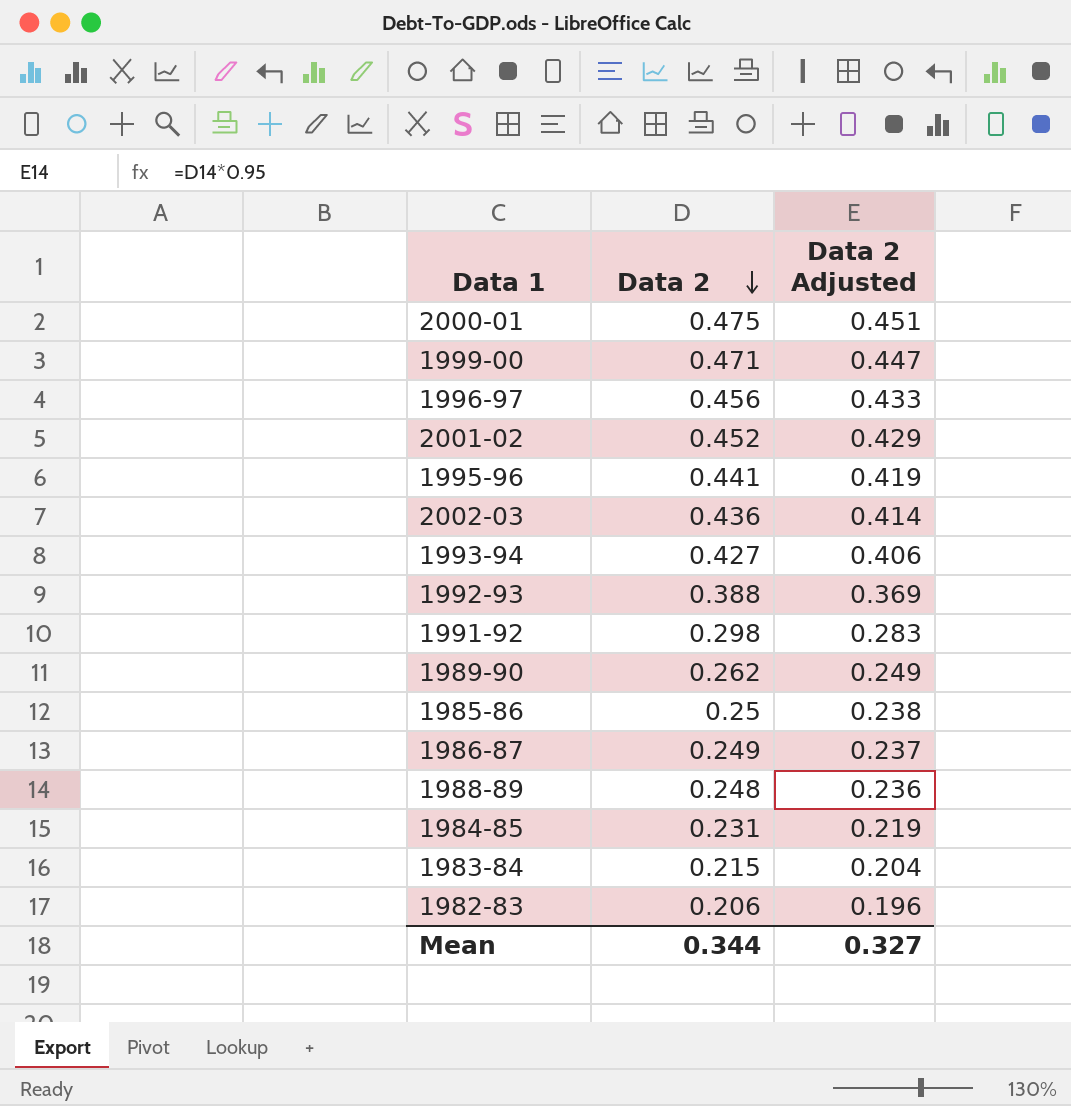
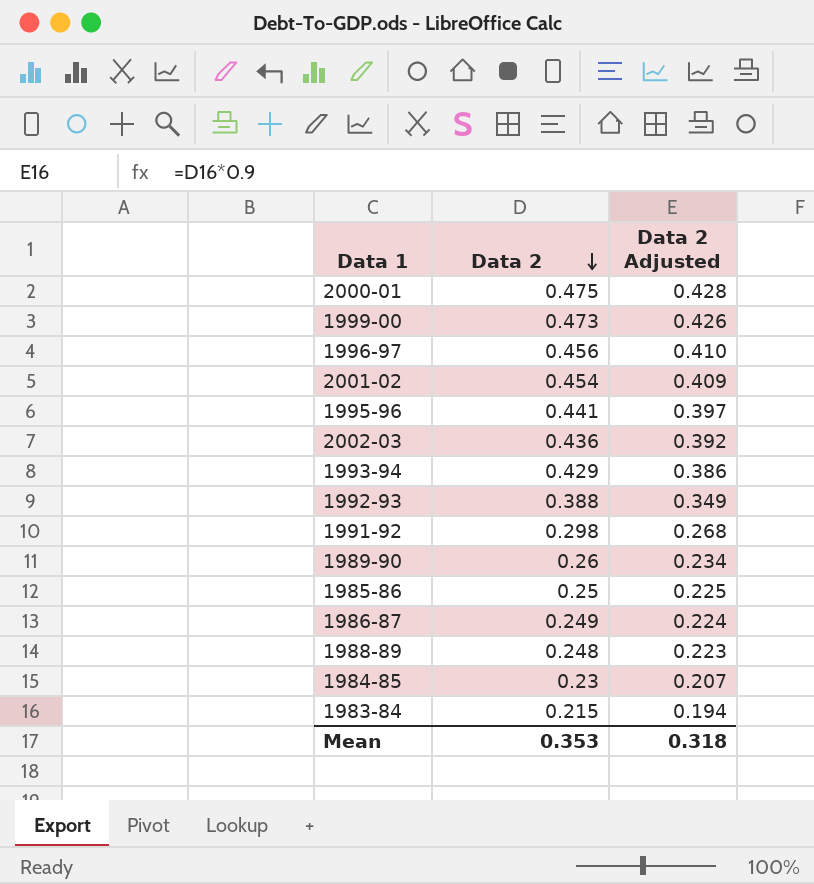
column Data 2 Adjusted | formula: [Data 2] * 0.95 -> [Data 2] * 0.9
row 1982-83: 0.206 | 0.196 -> none
1999-00 | Data 2: 0.471 -> 0.473
2001-02 | Data 2: 0.452 -> 0.454
1993-94 | Data 2: 0.427 -> 0.429
1989-90 | Data 2: 0.262 -> 0.26
1984-85 | Data 2: 0.231 -> 0.23
Mean | Data 2: 0.344 -> 0.353
Mean | Data 2 Adjusted: 0.327 -> 0.318

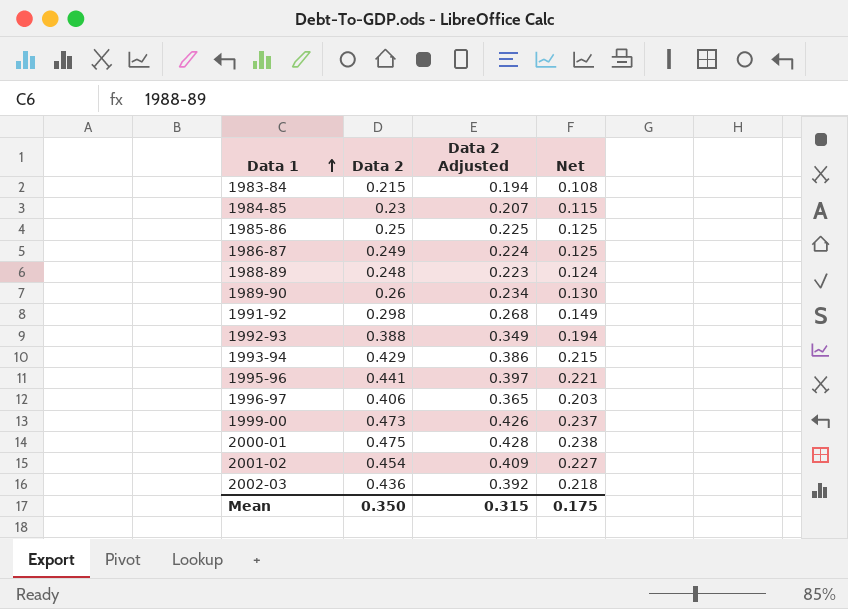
row order: Data 2 descending -> Data 1 ascending
column Net | formula: none -> [Data 2] * 0.5
1996-97 | Data 2: 0.456 -> 0.406
1996-97 | Data 2 Adjusted: 0.410 -> 0.365
Mean | Data 2: 0.353 -> 0.350
Mean | Data 2 Adjusted: 0.318 -> 0.315

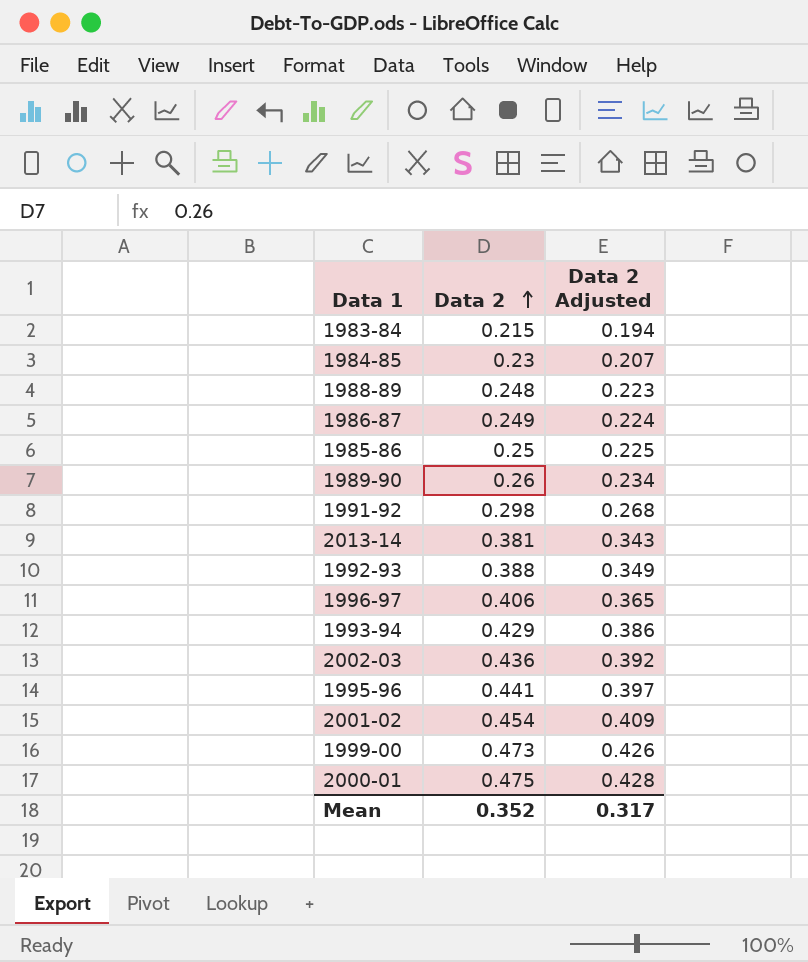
row order: Data 1 ascending -> Data 2 ascending
column Net | formula: [Data 2] * 0.5 -> none
row 2013-14: none -> 0.381 | 0.343
Mean | Data 2: 0.350 -> 0.352
Mean | Data 2 Adjusted: 0.315 -> 0.317

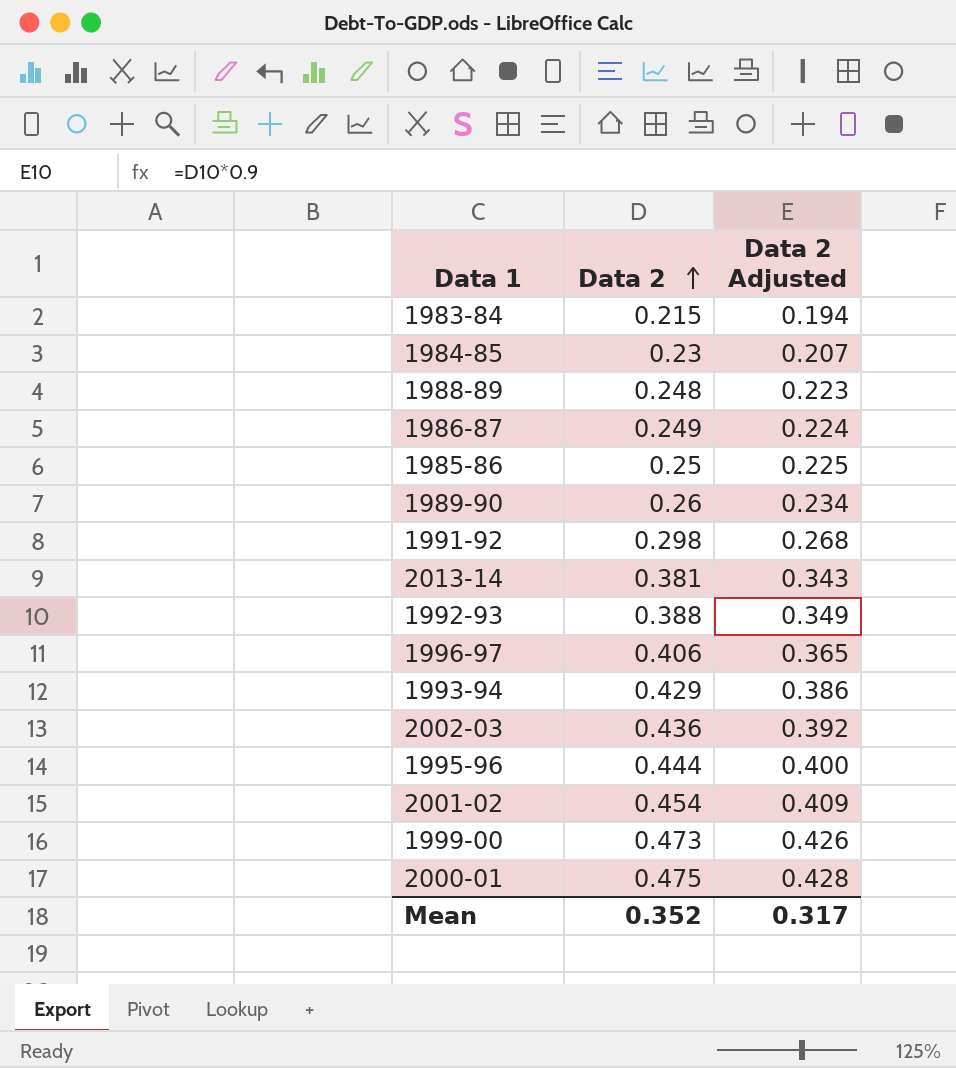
1995-96 | Data 2: 0.441 -> 0.444
1995-96 | Data 2 Adjusted: 0.397 -> 0.400

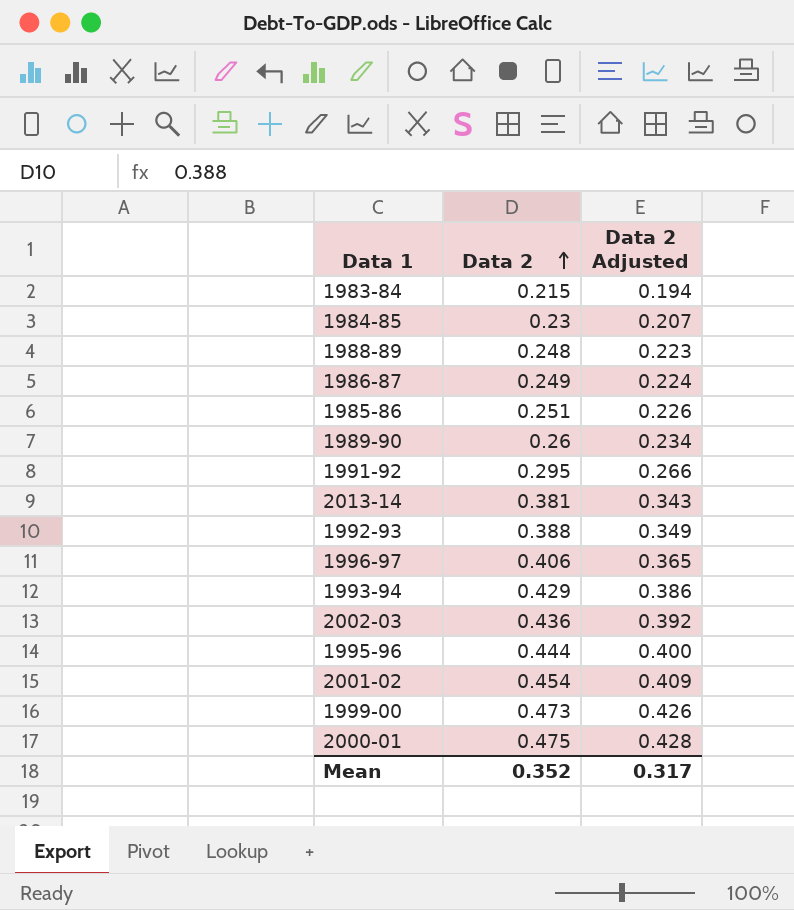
1985-86 | Data 2: 0.25 -> 0.251
1985-86 | Data 2 Adjusted: 0.225 -> 0.226
1991-92 | Data 2: 0.298 -> 0.295
1991-92 | Data 2 Adjusted: 0.268 -> 0.266

